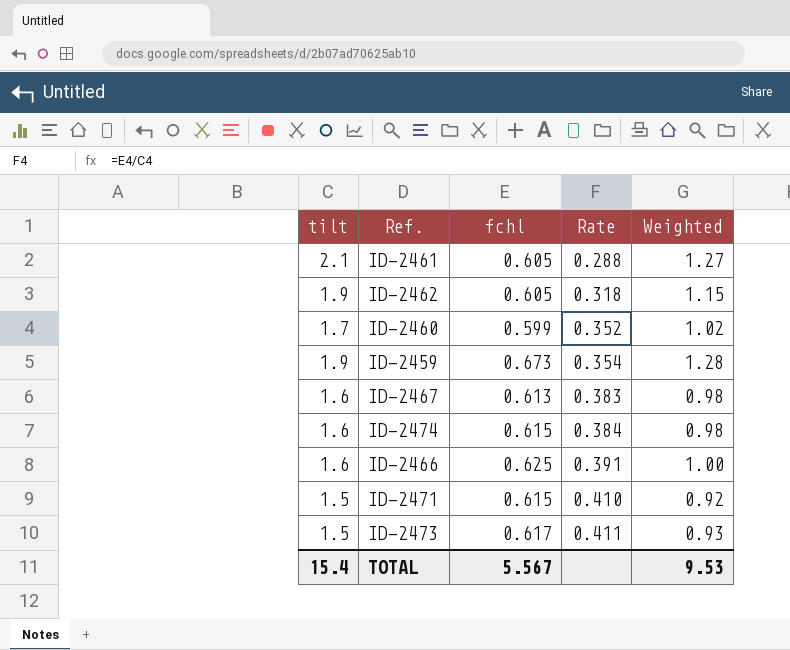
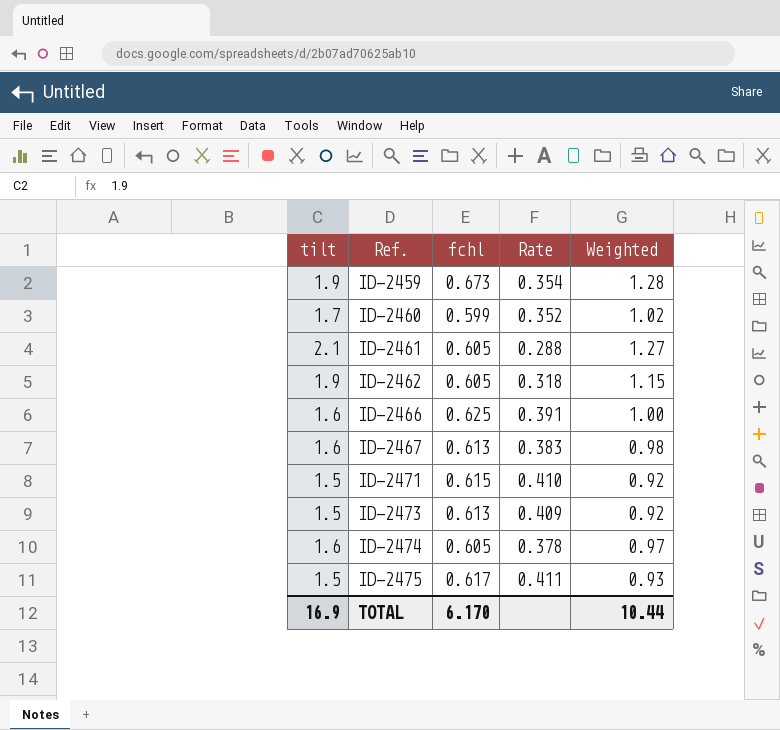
row order: Rate ascending -> Ref. ascending
ID-2473 | fchl: 0.617 -> 0.613
ID-2473 | Rate: 0.411 -> 0.409
ID-2473 | Weighted: 0.93 -> 0.92
ID-2474 | fchl: 0.615 -> 0.605
ID-2474 | Rate: 0.384 -> 0.378
ID-2474 | Weighted: 0.98 -> 0.97
row ID-2475: none -> 1.5 | 0.617 | 0.411 | 0.93
TOTAL | tilt: 15.4 -> 16.9
TOTAL | fchl: 5.567 -> 6.170
TOTAL | Weighted: 9.53 -> 10.44

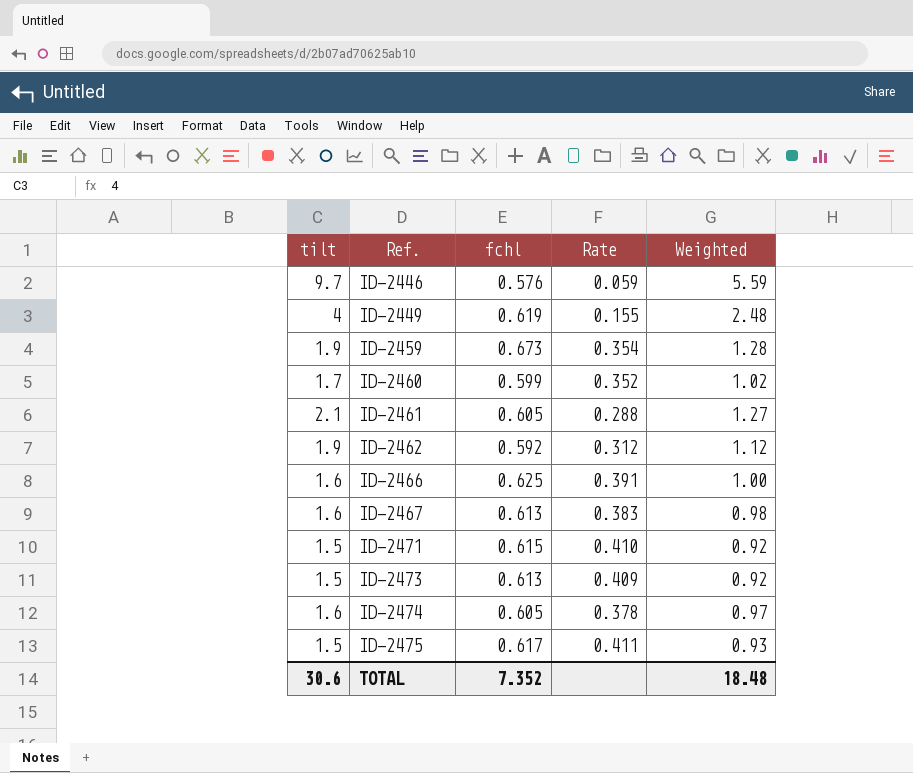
row ID-2446: none -> 9.7 | 0.576 | 0.059 | 5.59
row ID-2449: none -> 4 | 0.619 | 0.155 | 2.48
ID-2462 | fchl: 0.605 -> 0.592
ID-2462 | Rate: 0.318 -> 0.312
ID-2462 | Weighted: 1.15 -> 1.12
TOTAL | tilt: 16.9 -> 30.6
TOTAL | fchl: 6.170 -> 7.352
TOTAL | Weighted: 10.44 -> 18.48

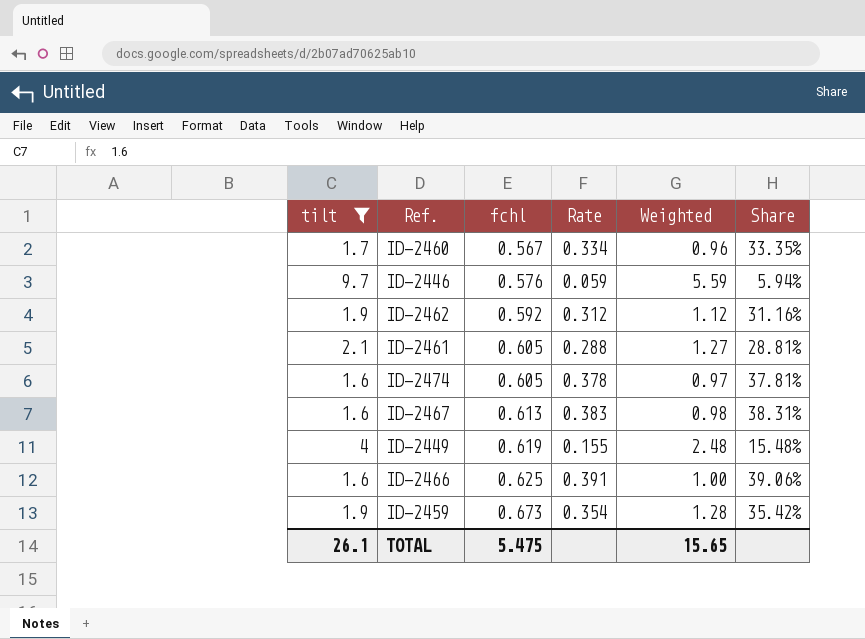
filter: none -> tilt != 1.5
row order: Ref. ascending -> fchl ascending
column Share | formula: none -> [fchl] / [tilt]
ID-2460 | fchl: 0.599 -> 0.567
ID-2460 | Rate: 0.352 -> 0.334
ID-2460 | Weighted: 1.02 -> 0.96
TOTAL | tilt: 30.6 -> 26.1
TOTAL | fchl: 7.352 -> 5.475
TOTAL | Weighted: 18.48 -> 15.65

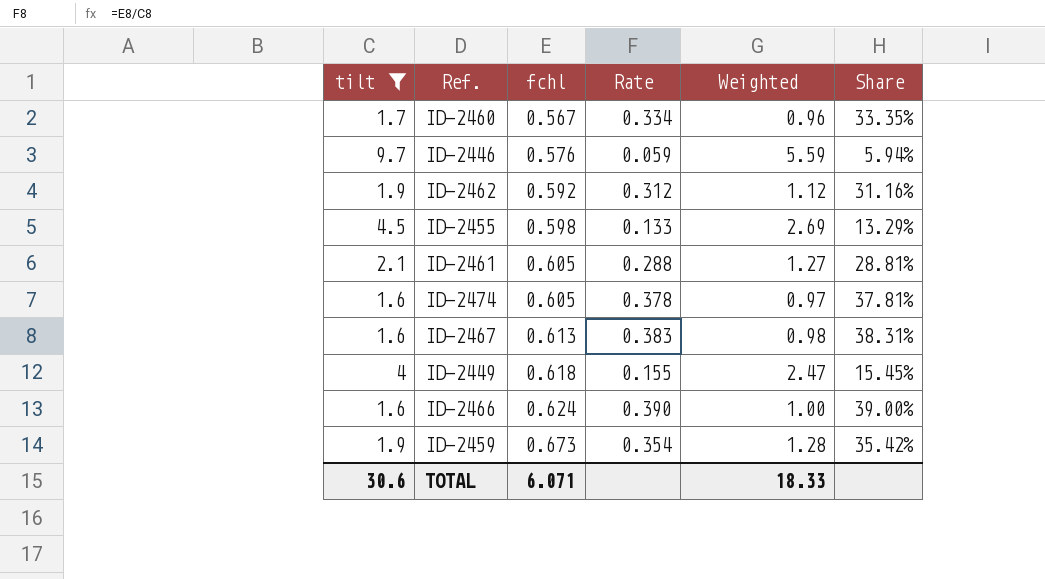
row ID-2455: none -> 4.5 | 0.598 | 0.133 | 2.69 | 13.29%
ID-2449 | fchl: 0.619 -> 0.618
ID-2449 | Weighted: 2.48 -> 2.47
ID-2449 | Share: 15.48% -> 15.45%
ID-2466 | fchl: 0.625 -> 0.624
ID-2466 | Rate: 0.391 -> 0.390
ID-2466 | Share: 39.06% -> 39.00%
TOTAL | tilt: 26.1 -> 30.6
TOTAL | fchl: 5.475 -> 6.071
TOTAL | Weighted: 15.65 -> 18.33

